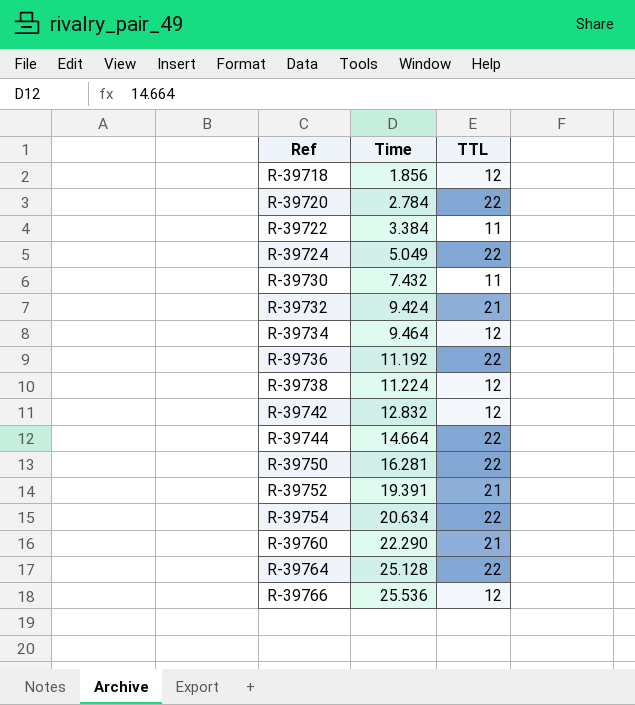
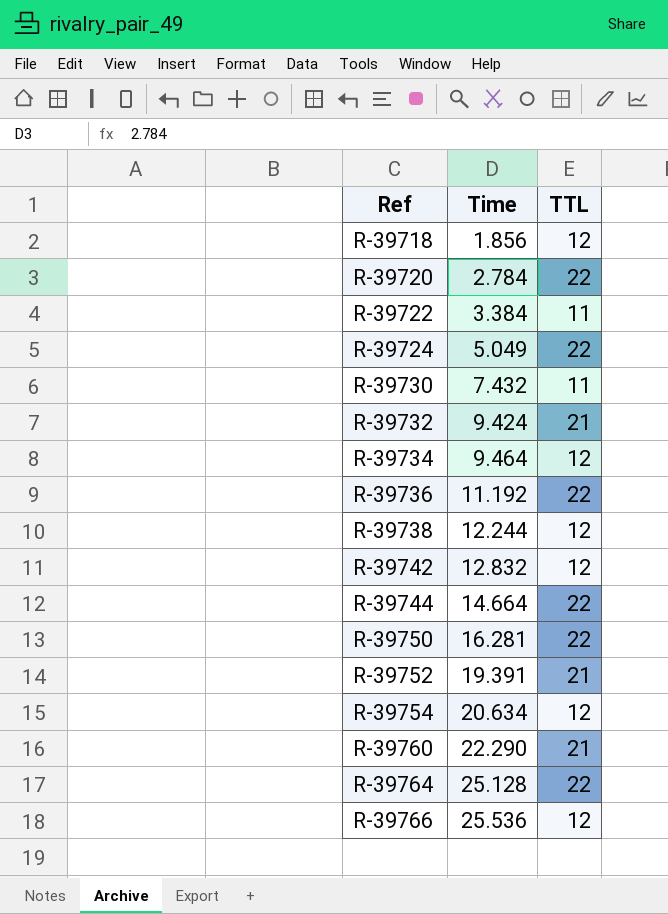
R-39738 | Time: 11.224 -> 12.244
R-39754 | TTL: 22 -> 12

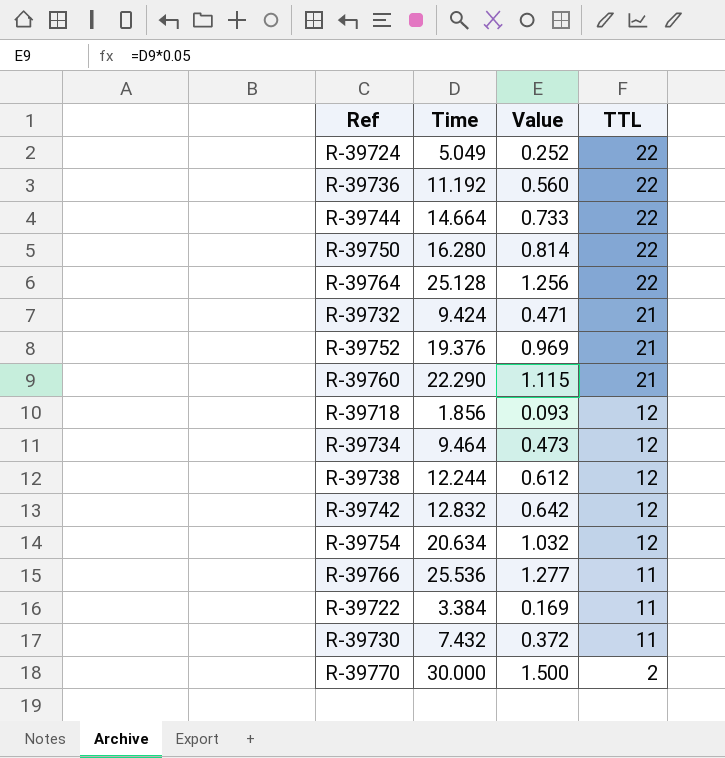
row order: Ref ascending -> TTL descending
column Value | formula: none -> [Time] * 0.05
row R-39720: 2.784 | 22 -> none
R-39750 | Time: 16.281 -> 16.280
R-39752 | Time: 19.391 -> 19.376
R-39766 | TTL: 12 -> 11
row R-39770: none -> 30.000 | 1.500 | 2

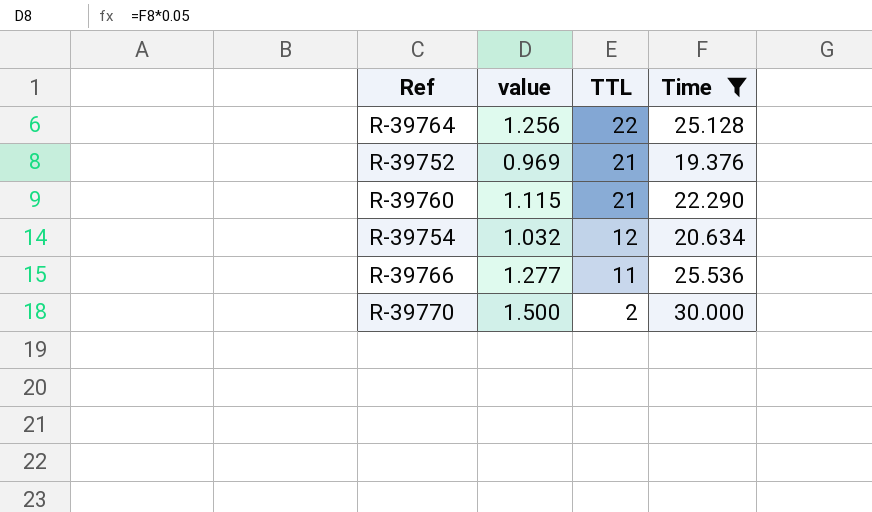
filter: none -> Time >= 19.376
column name: Value -> value
column Time | position: 2 -> 4

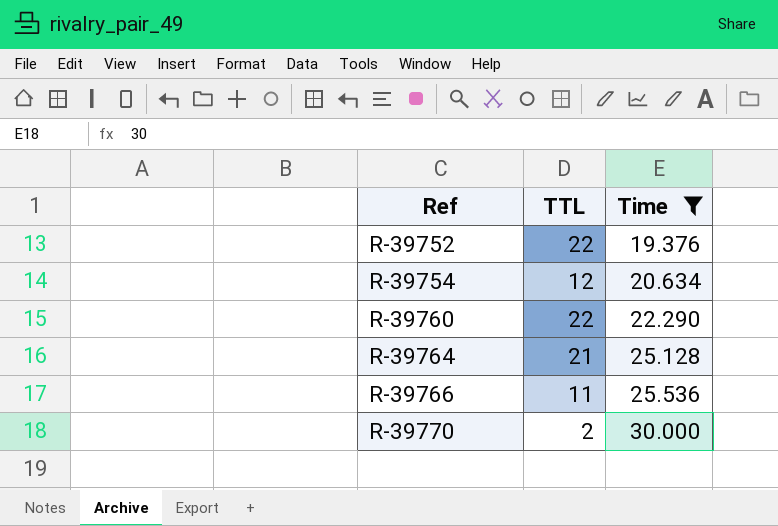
row order: TTL descending -> Ref ascending
column value | formula: [Time] * 0.05 -> none
R-39752 | TTL: 21 -> 22
R-39760 | TTL: 21 -> 22
R-39764 | TTL: 22 -> 21

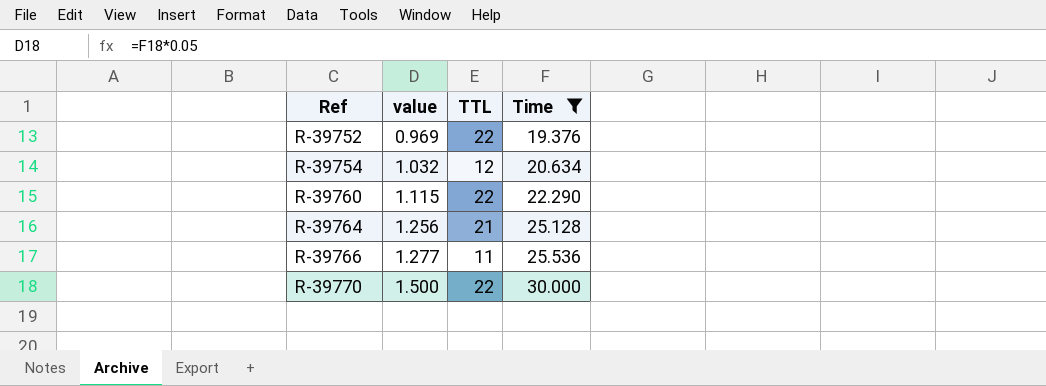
column value | formula: none -> [Time] * 0.05
R-39770 | TTL: 2 -> 22

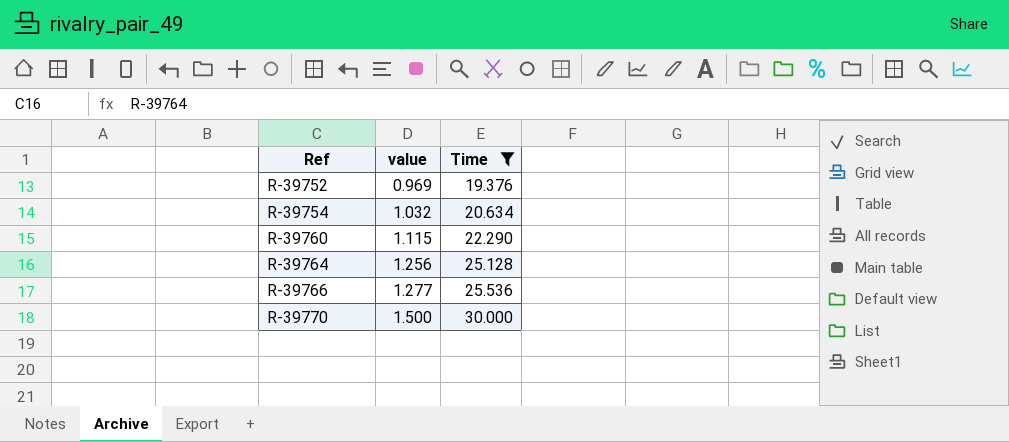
column TTL | position: 3 -> none

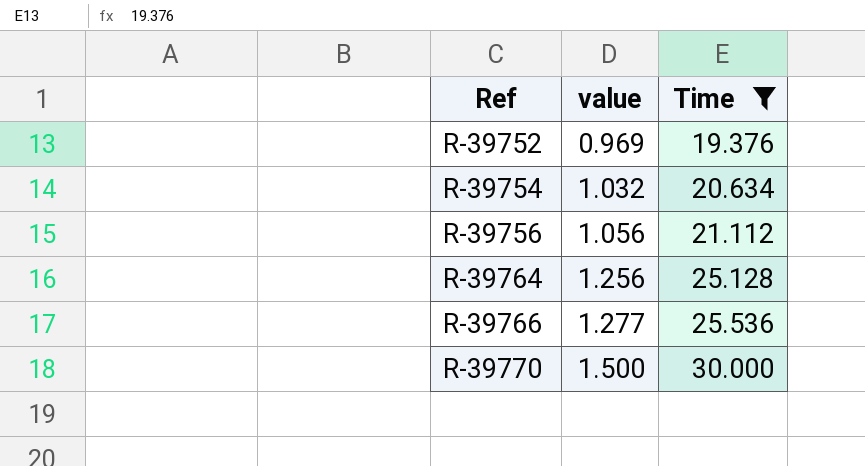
row R-39760: 1.115 | 22.290 -> none
row R-39756: none -> 1.056 | 21.112

